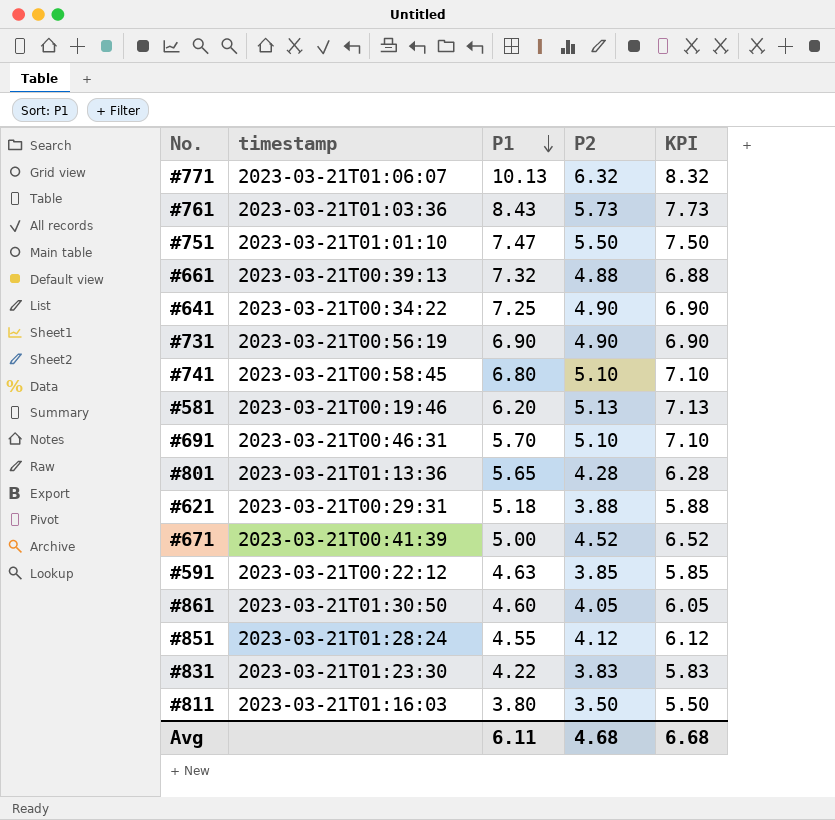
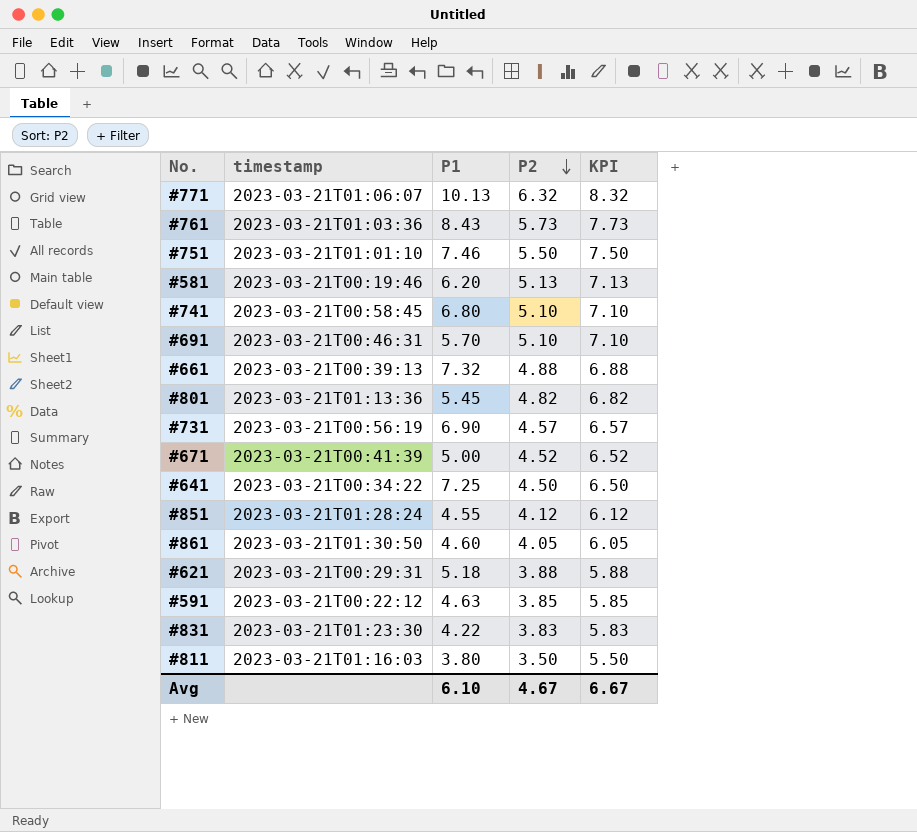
row order: P1 descending -> P2 descending
#751 | P1: 7.47 -> 7.46
#801 | P1: 5.65 -> 5.45
#801 | P2: 4.28 -> 4.82
#801 | KPI: 6.28 -> 6.82
#731 | P2: 4.90 -> 4.57
#731 | KPI: 6.90 -> 6.57
#641 | P2: 4.90 -> 4.50
#641 | KPI: 6.90 -> 6.50
Avg | P1: 6.11 -> 6.10
Avg | P2: 4.68 -> 4.67
Avg | KPI: 6.68 -> 6.67

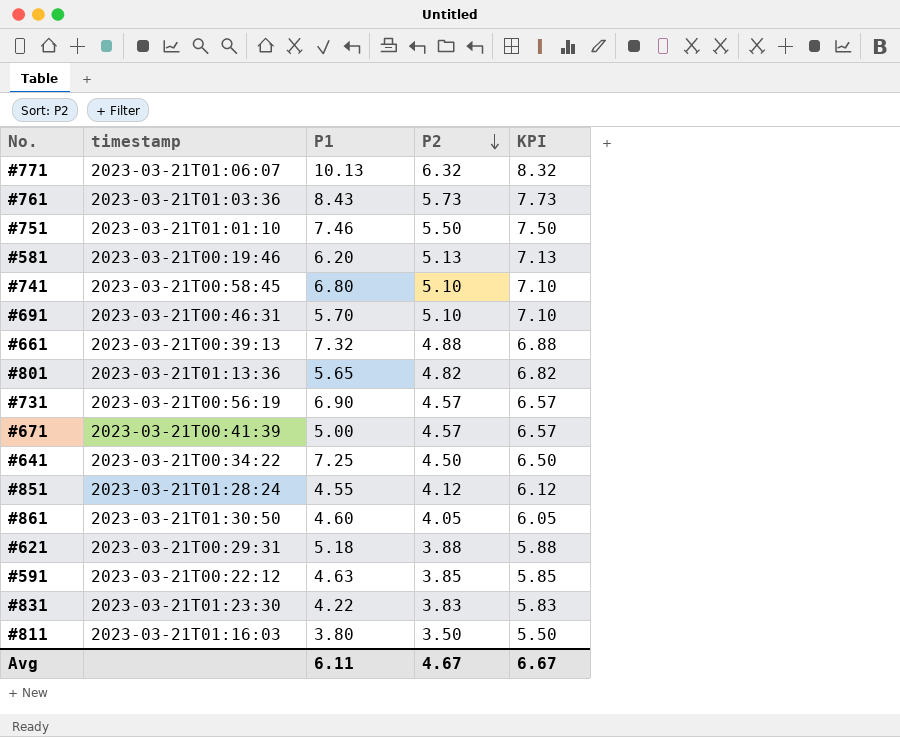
#801 | P1: 5.45 -> 5.65
#671 | P2: 4.52 -> 4.57
#671 | KPI: 6.52 -> 6.57
Avg | P1: 6.10 -> 6.11

